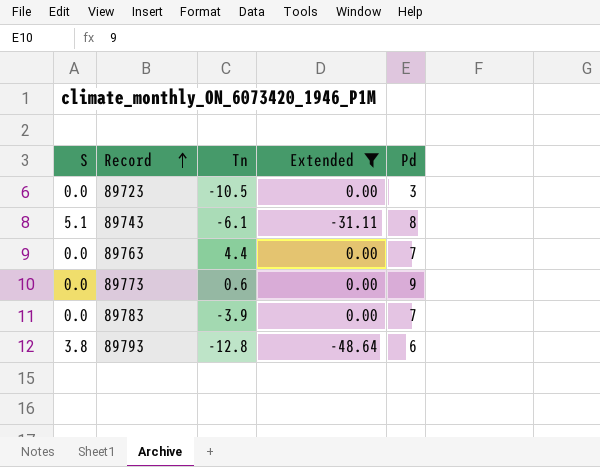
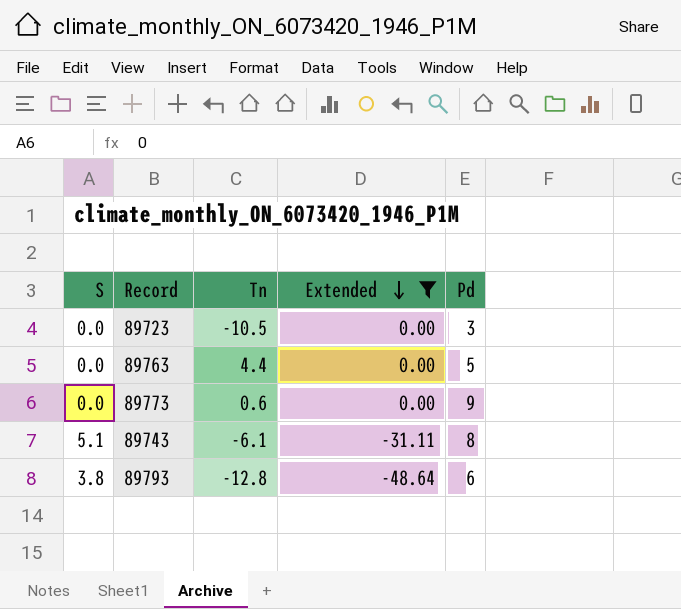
row order: Record ascending -> Extended descending
row 89783: 0.0 | -3.9 | 0.00 | 7 -> none
89763 | Pd: 7 -> 5

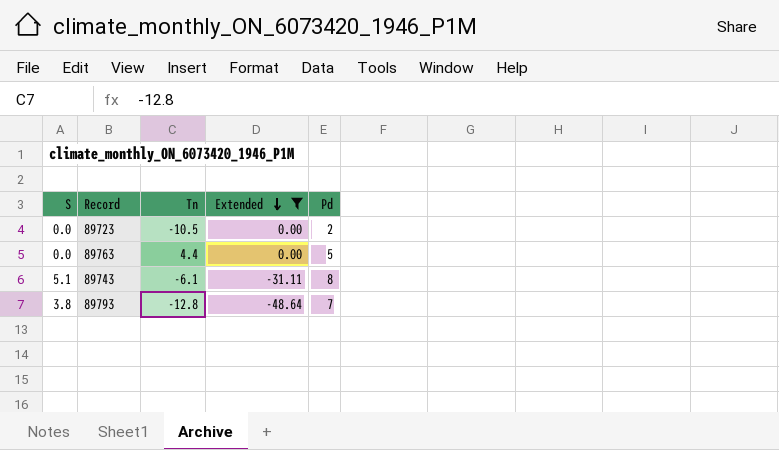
row 89773: 0.0 | 0.6 | 0.00 | 9 -> none
89723 | Pd: 3 -> 2
89793 | Pd: 6 -> 7

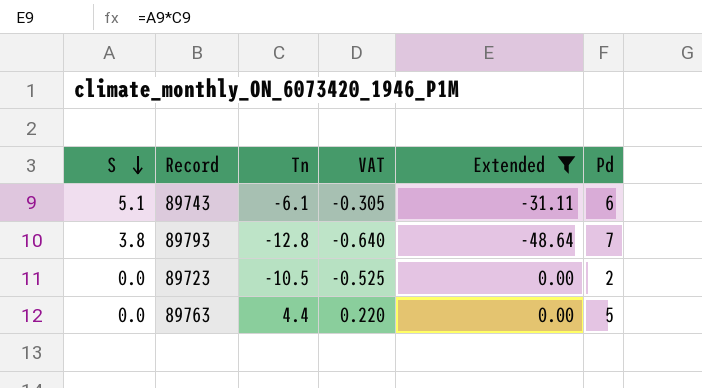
row order: Extended descending -> S descending
column VAT | formula: none -> [Tn] * 0.05
89743 | Pd: 8 -> 6

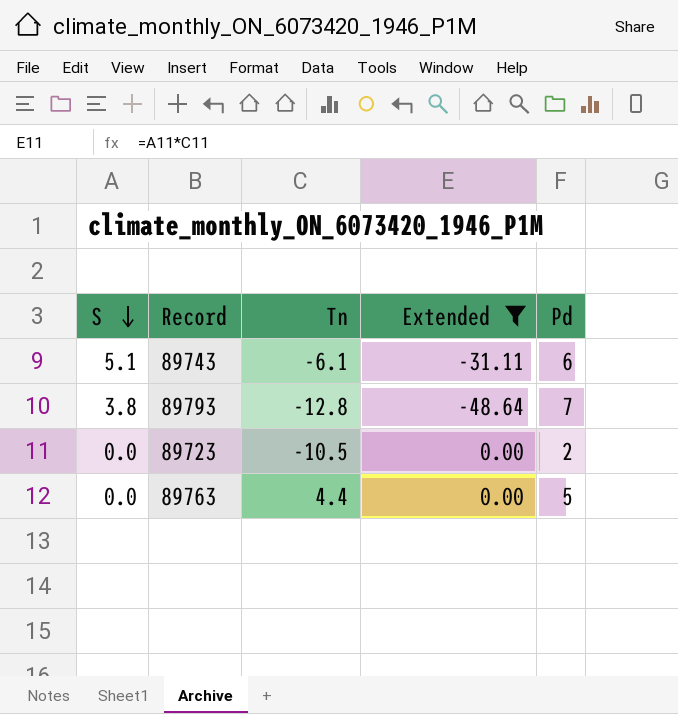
column VAT | formula: [Tn] * 0.05 -> none

